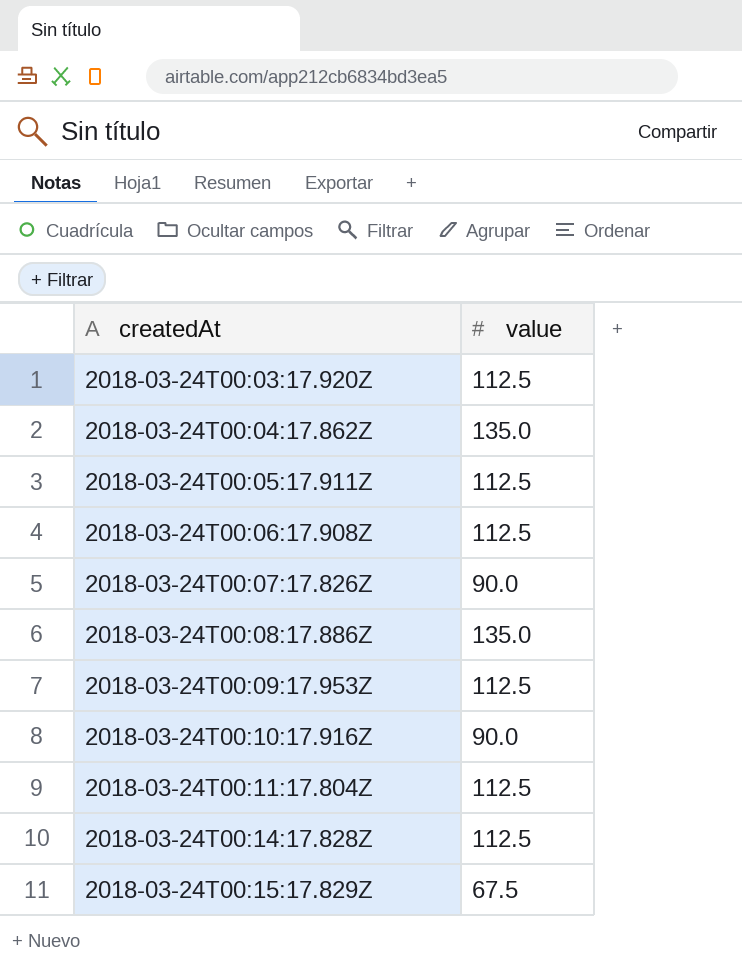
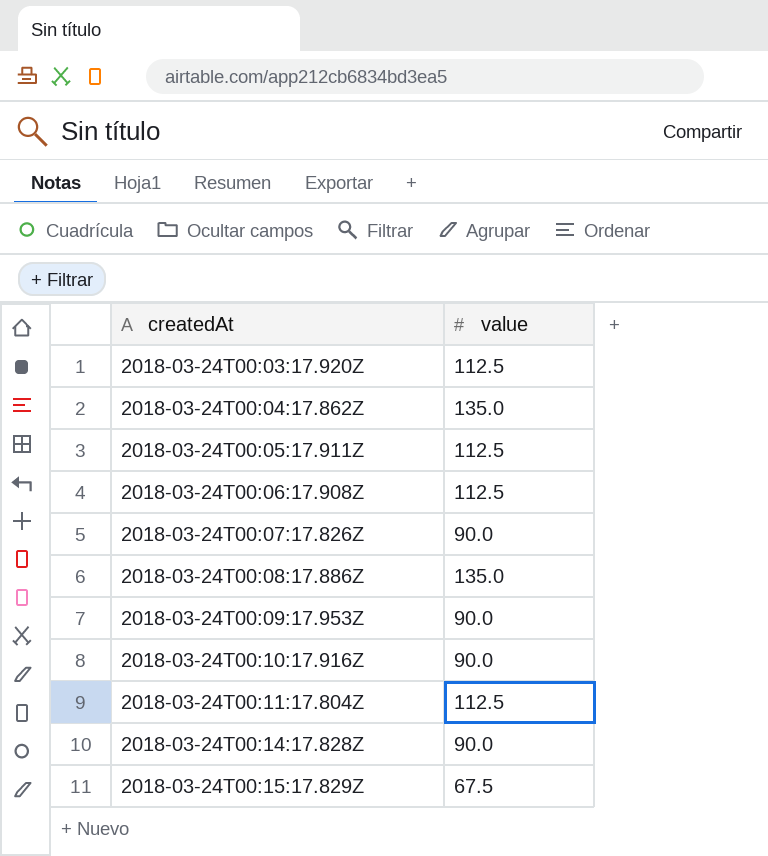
2018-03-24T00:09:17.953Z | value: 112.5 -> 90.0
2018-03-24T00:14:17.828Z | value: 112.5 -> 90.0

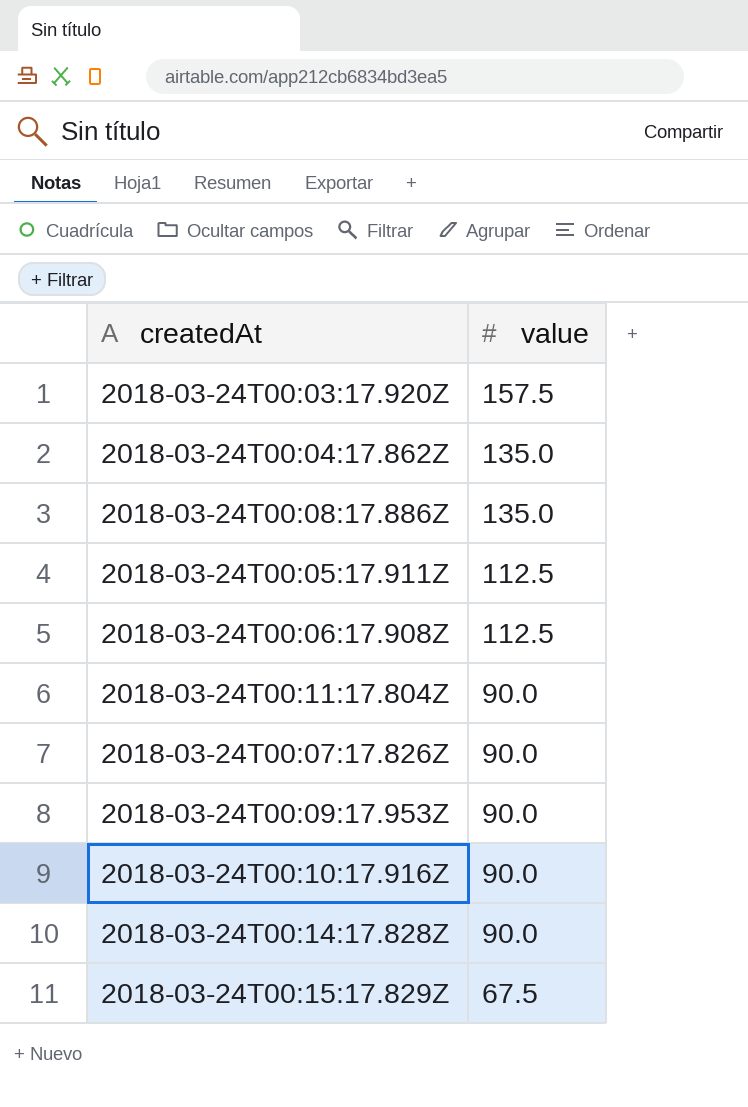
row order: createdAt ascending -> value descending
2018-03-24T00:03:17.920Z | value: 112.5 -> 157.5
2018-03-24T00:11:17.804Z | value: 112.5 -> 90.0

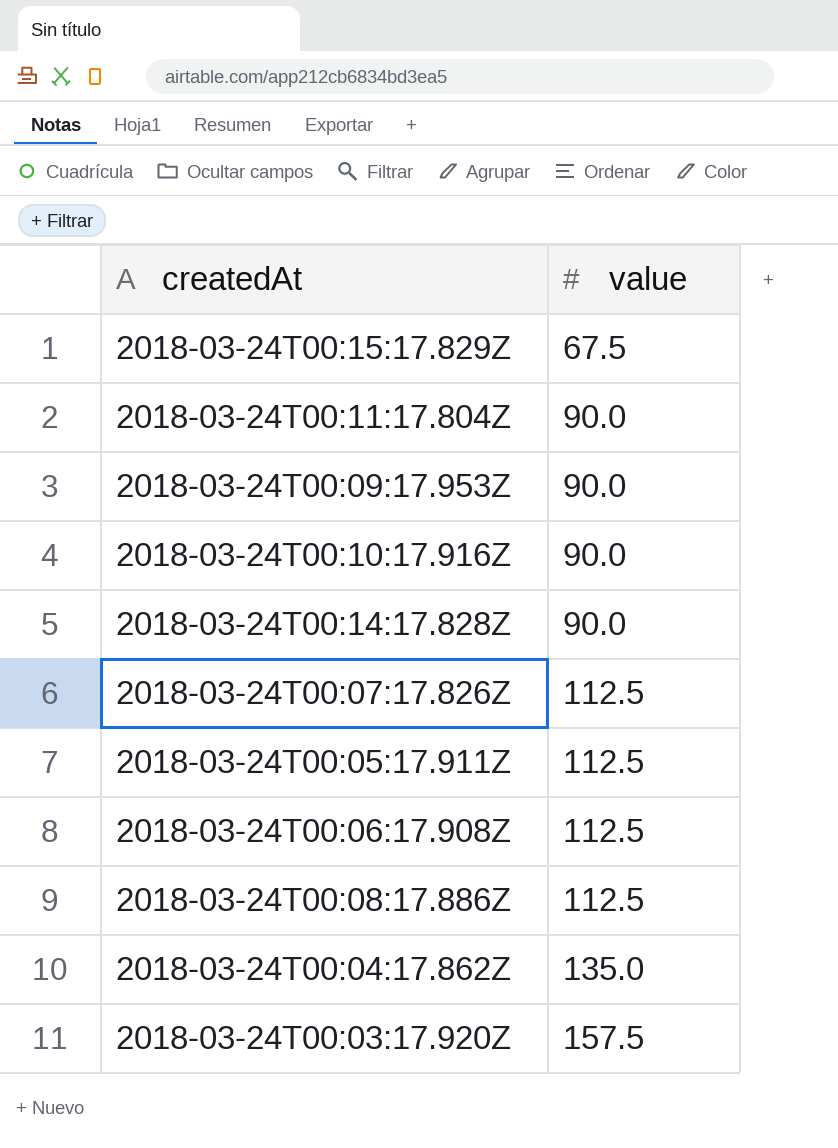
row order: value descending -> value ascending
2018-03-24T00:07:17.826Z | value: 90.0 -> 112.5
2018-03-24T00:08:17.886Z | value: 135.0 -> 112.5

